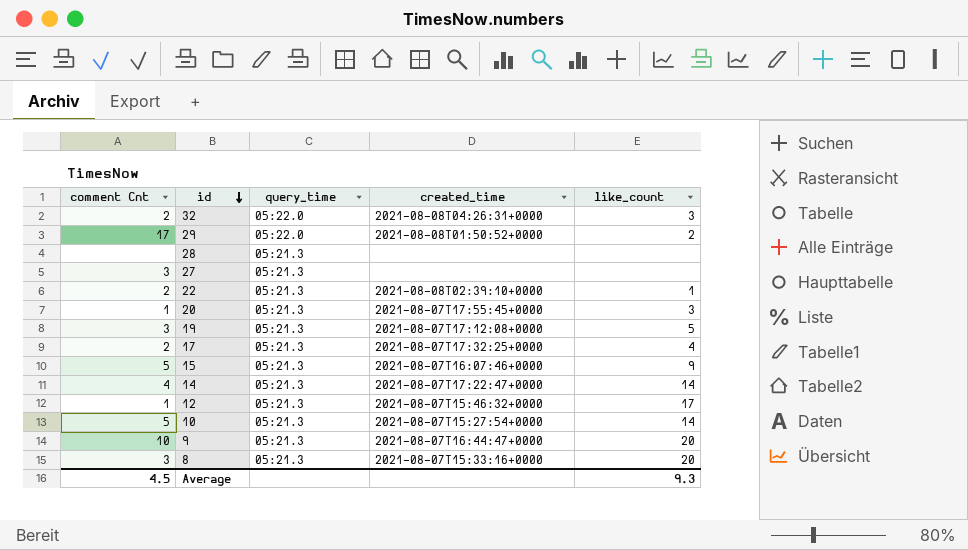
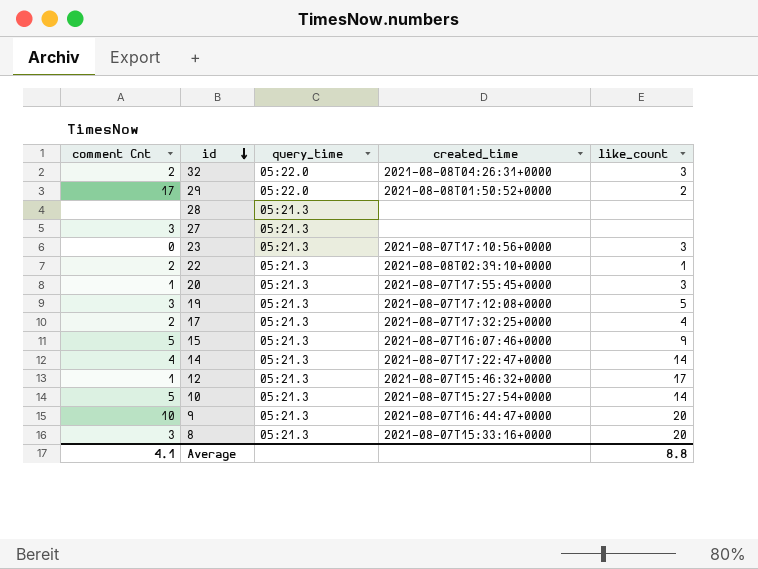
row 23: none -> 0 | 05:21.3 | 2021-08-07T17:10:56+0000 | 3
Average | comment Cnt: 4.5 -> 4.1
Average | like_count: 9.3 -> 8.8

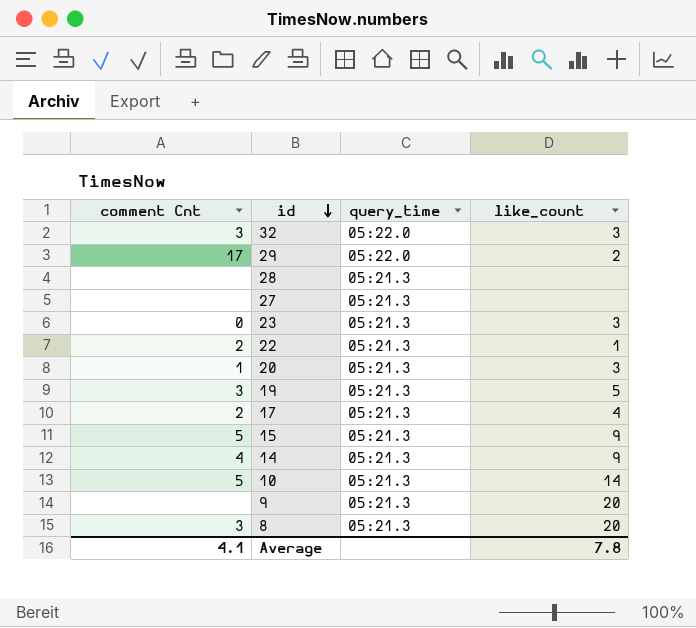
column created_time | position: 4 -> none
row 12: 1 | 05:21.3 | 2021-08-07T15:46:32+0000 | 17 -> none
32 | comment Cnt: 2 -> 3
27 | comment Cnt: 3 -> none
14 | like_count: 14 -> 9
9 | comment Cnt: 10 -> none
Average | like_count: 8.8 -> 7.8

